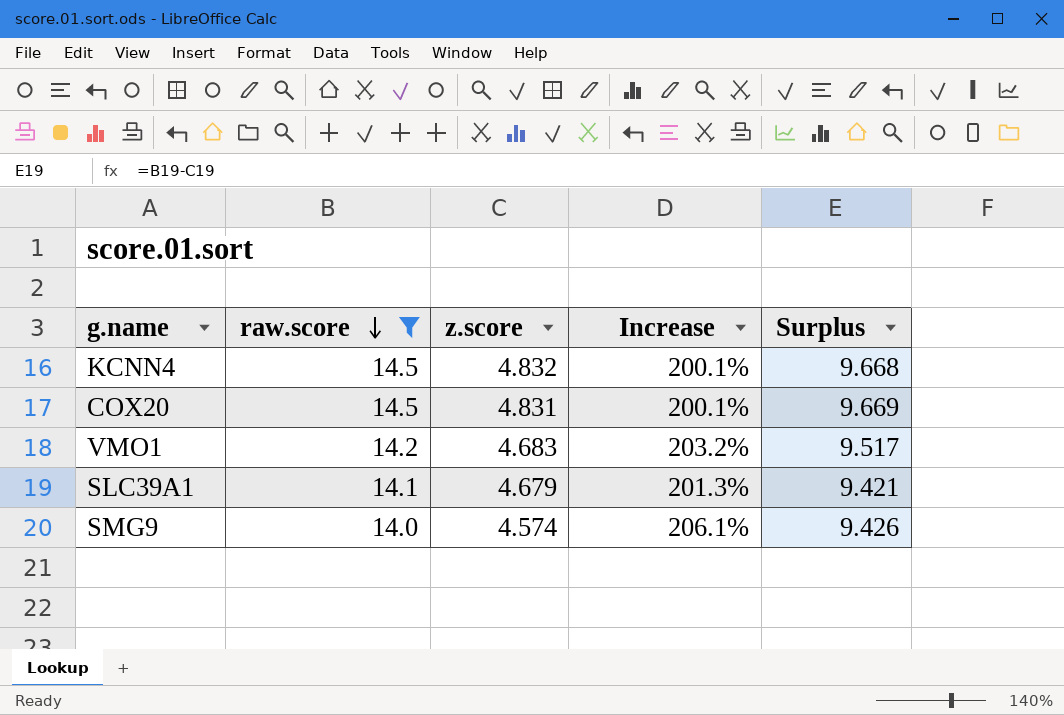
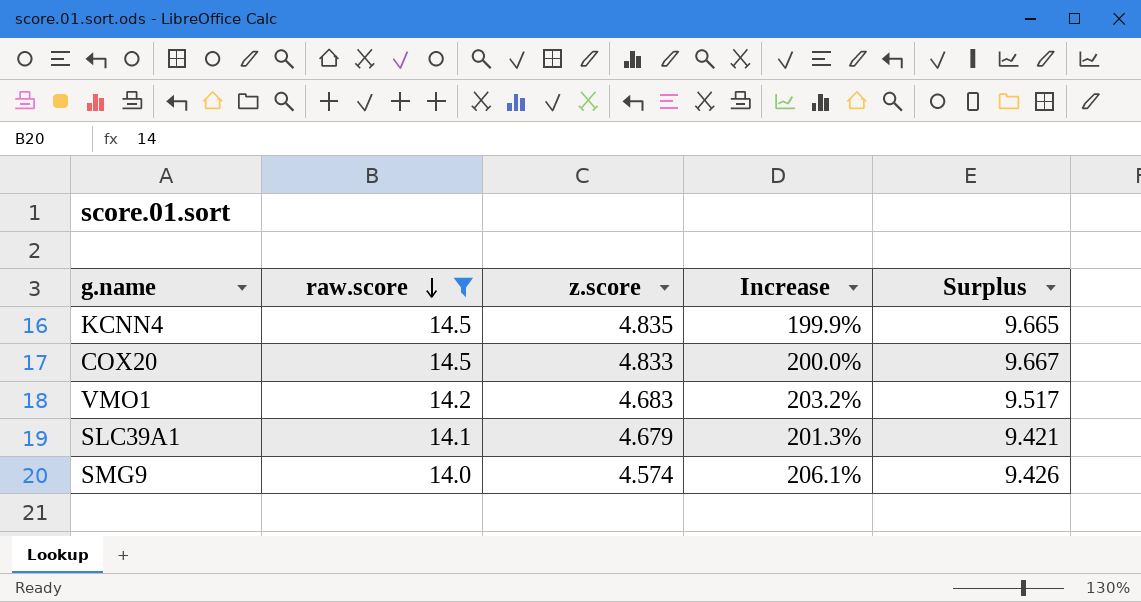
KCNN4 | z.score: 4.832 -> 4.835
KCNN4 | Increase: 200.1% -> 199.9%
KCNN4 | Surplus: 9.668 -> 9.665
COX20 | z.score: 4.831 -> 4.833
COX20 | Increase: 200.1% -> 200.0%
COX20 | Surplus: 9.669 -> 9.667

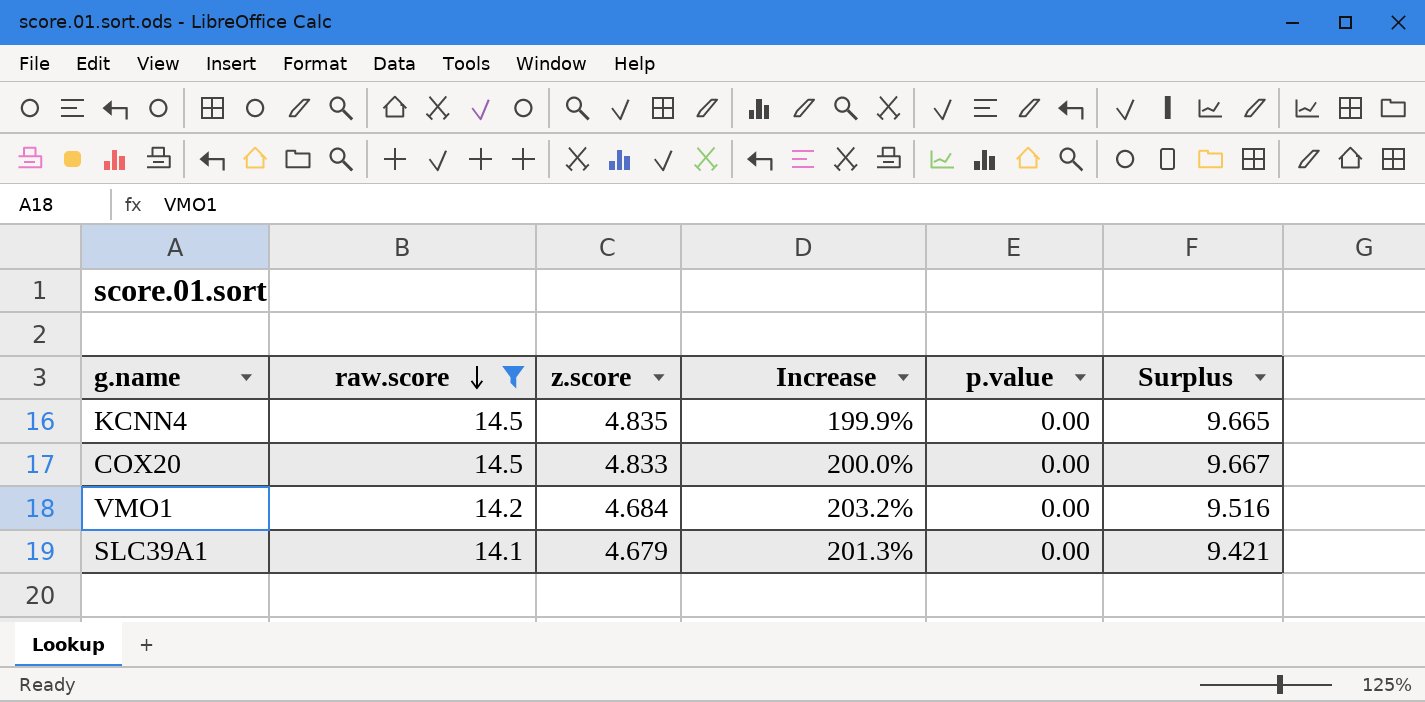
column p.value | position: none -> 5
row SMG9: 14.0 | 4.574 | 206.1% | 9.426 -> none
VMO1 | z.score: 4.683 -> 4.684
VMO1 | Surplus: 9.517 -> 9.516

